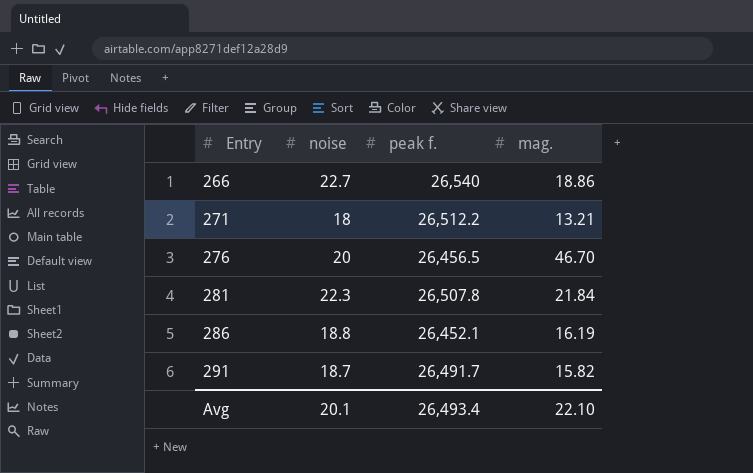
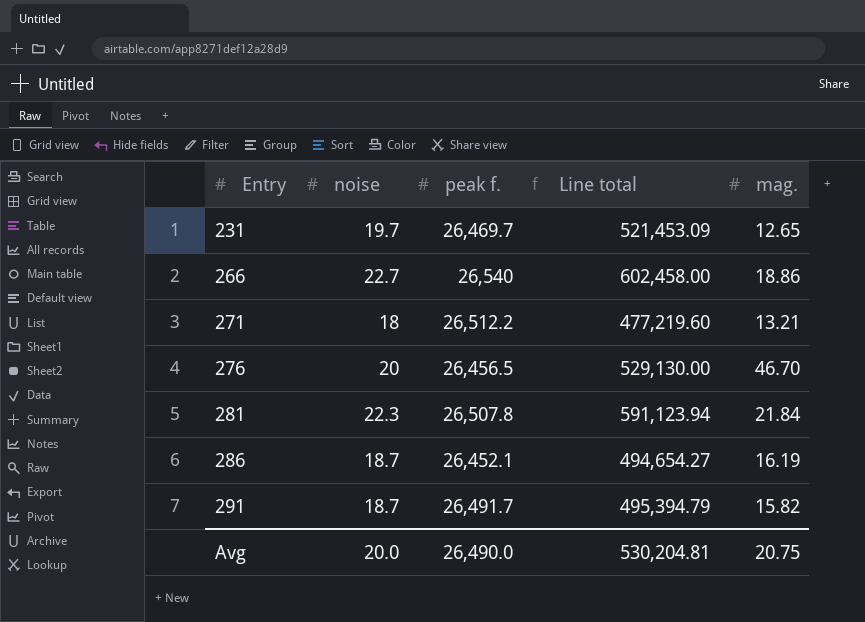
column Line total | formula: none -> [noise] * [peak f.]
row 231: none -> 19.7 | 26,469.7 | 521,453.09 | 12.65
286 | noise: 18.8 -> 18.7
Avg | noise: 20.1 -> 20.0
Avg | peak f.: 26,493.4 -> 26,490.0
Avg | mag.: 22.10 -> 20.75

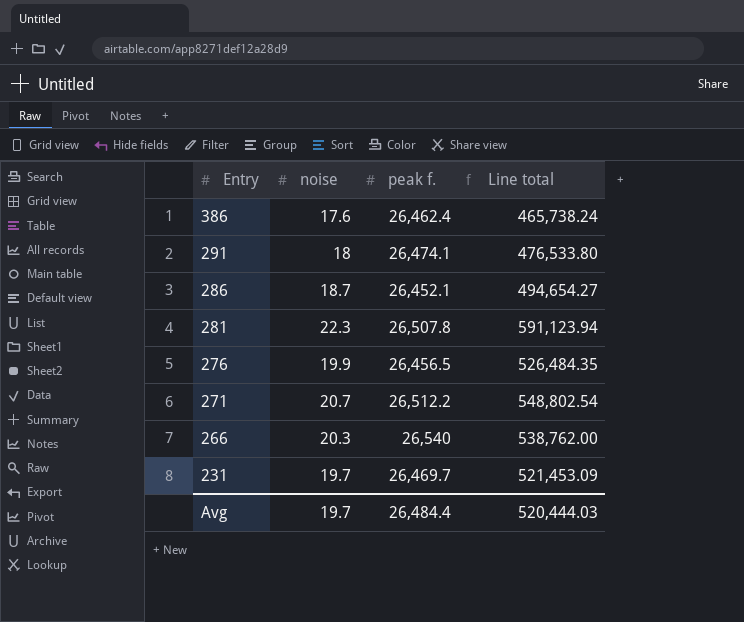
row order: Entry ascending -> Entry descending
column mag. | position: 5 -> none
row 386: none -> 17.6 | 26,462.4 | 465,738.24
291 | noise: 18.7 -> 18
291 | peak f.: 26,491.7 -> 26,474.1
291 | Line total: 495,394.79 -> 476,533.80
276 | noise: 20 -> 19.9
276 | Line total: 529,130.00 -> 526,484.35
271 | noise: 18 -> 20.7
271 | Line total: 477,219.60 -> 548,802.54
266 | noise: 22.7 -> 20.3
266 | Line total: 602,458.00 -> 538,762.00
Avg | noise: 20.0 -> 19.7
Avg | peak f.: 26,490.0 -> 26,484.4
Avg | Line total: 530,204.81 -> 520,444.03

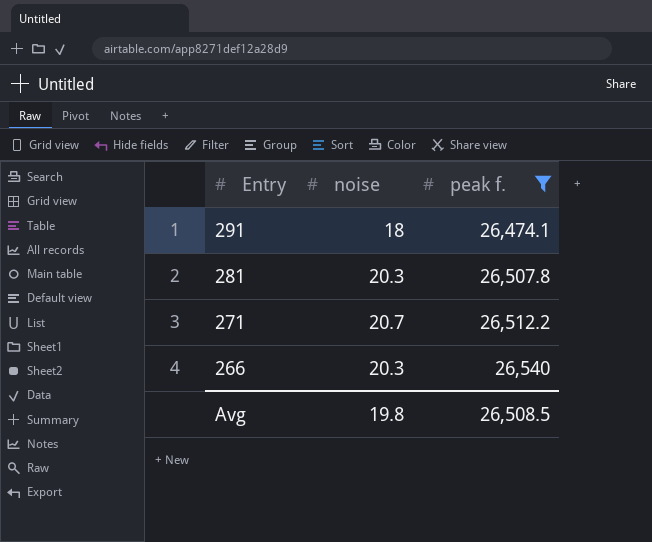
filter: none -> peak f. >= 26,474.1
column Line total | formula: [noise] * [peak f.] -> none
281 | noise: 22.3 -> 20.3
Avg | noise: 19.7 -> 19.8
Avg | peak f.: 26,484.4 -> 26,508.5

